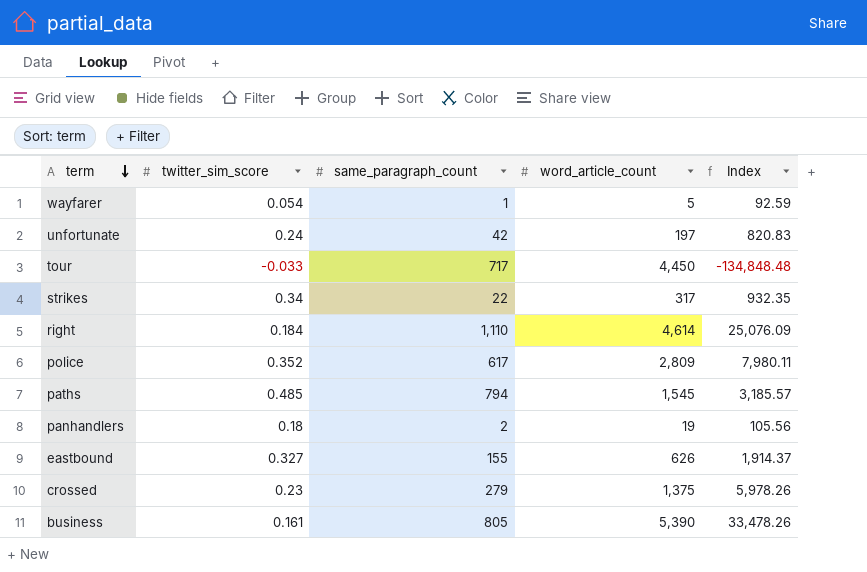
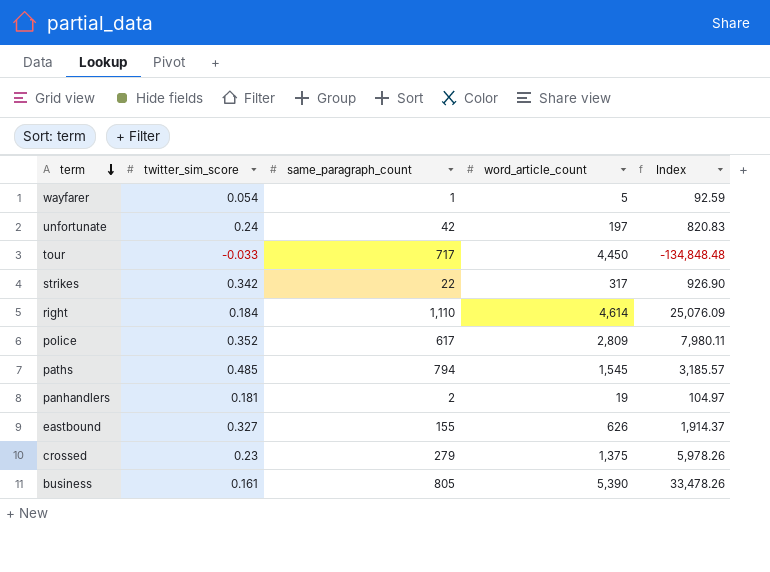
strikes | twitter_sim_score: 0.34 -> 0.342
strikes | Index: 932.35 -> 926.90
panhandlers | twitter_sim_score: 0.18 -> 0.181
panhandlers | Index: 105.56 -> 104.97

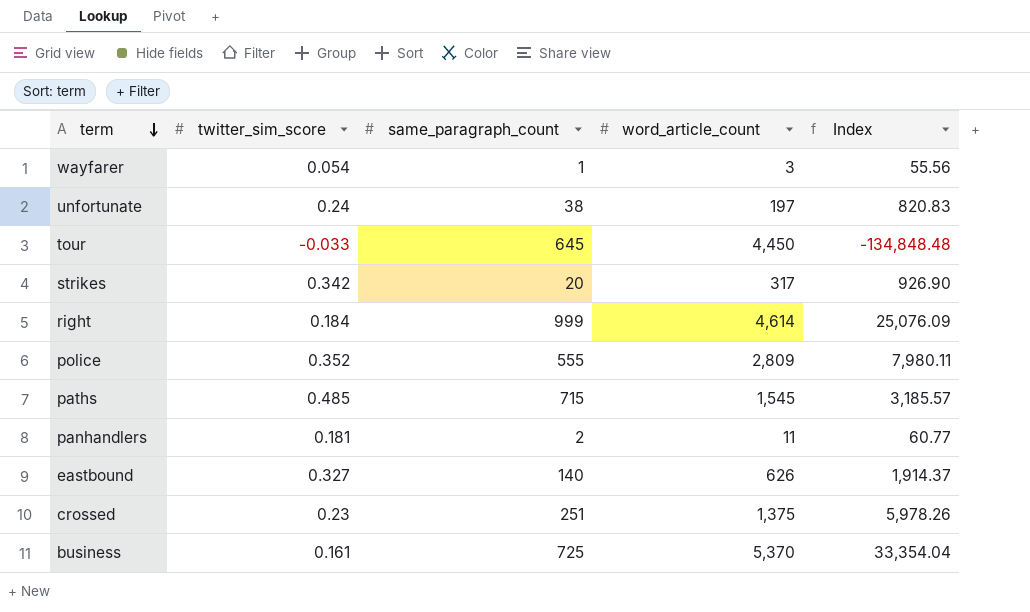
wayfarer | word_article_count: 5 -> 3
wayfarer | Index: 92.59 -> 55.56
unfortunate | same_paragraph_count: 42 -> 38
tour | same_paragraph_count: 717 -> 645
strikes | same_paragraph_count: 22 -> 20
right | same_paragraph_count: 1,110 -> 999
police | same_paragraph_count: 617 -> 555
paths | same_paragraph_count: 794 -> 715
panhandlers | word_article_count: 19 -> 11
panhandlers | Index: 104.97 -> 60.77
eastbound | same_paragraph_count: 155 -> 140
crossed | same_paragraph_count: 279 -> 251
business | same_paragraph_count: 805 -> 725
business | word_article_count: 5,390 -> 5,370
business | Index: 33,478.26 -> 33,354.04

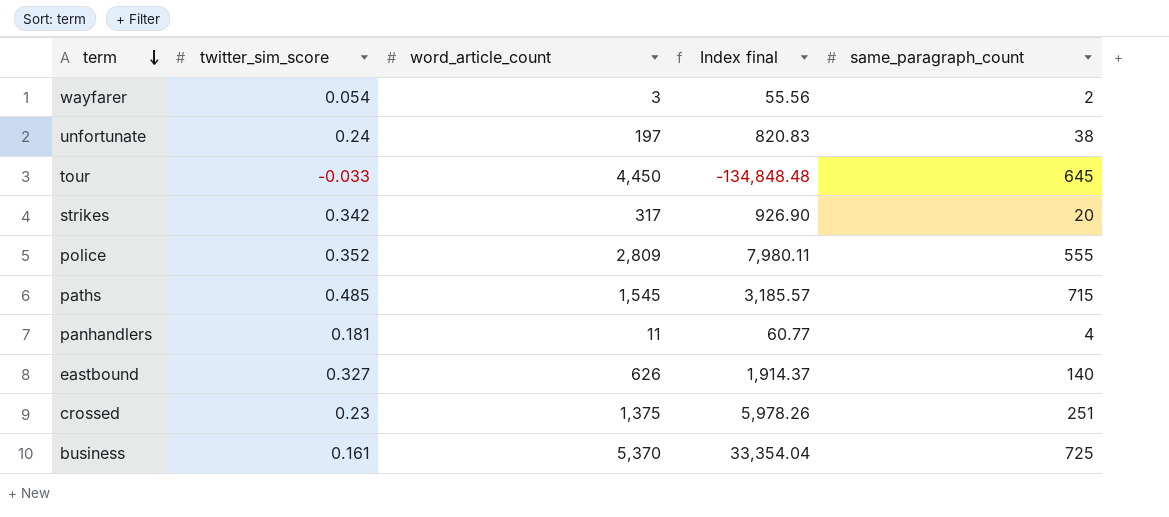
column name: Index -> Index final
column same_paragraph_count | position: 3 -> 5
row right: 0.184 | 999 | 4,614 | 25,076.09 -> none
wayfarer | same_paragraph_count: 1 -> 2
panhandlers | same_paragraph_count: 2 -> 4

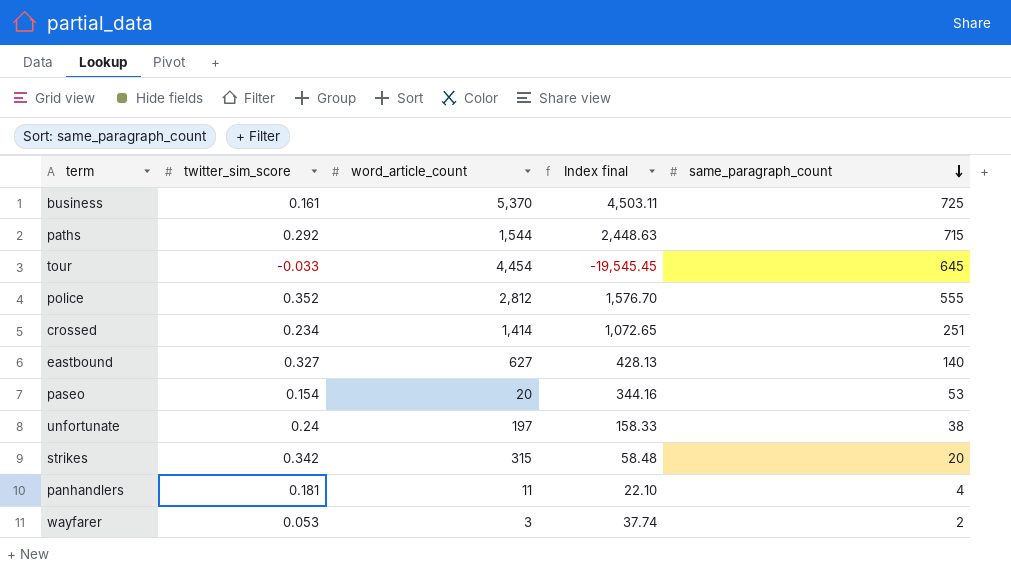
row order: term descending -> same_paragraph_count descending
column Index final | formula: [word_article_count] / [twitter_sim_score] -> [same_paragraph_count] / [twitter_sim_score]
paths | twitter_sim_score: 0.485 -> 0.292
paths | word_article_count: 1,545 -> 1,544
tour | word_article_count: 4,450 -> 4,454
police | word_article_count: 2,809 -> 2,812
crossed | twitter_sim_score: 0.23 -> 0.234
crossed | word_article_count: 1,375 -> 1,414
eastbound | word_article_count: 626 -> 627
row paseo: none -> 0.154 | 20 | 344.16 | 53
strikes | word_article_count: 317 -> 315
wayfarer | twitter_sim_score: 0.054 -> 0.053

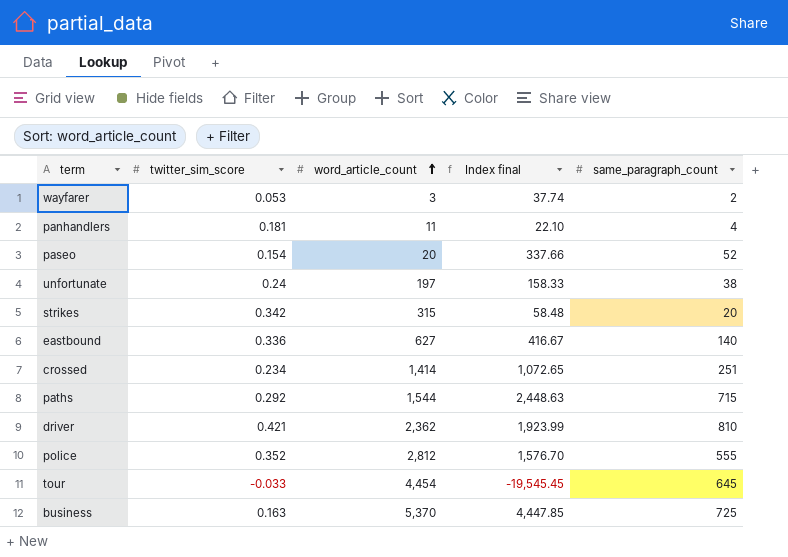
row order: same_paragraph_count descending -> word_article_count ascending
paseo | Index final: 344.16 -> 337.66
paseo | same_paragraph_count: 53 -> 52
eastbound | twitter_sim_score: 0.327 -> 0.336
eastbound | Index final: 428.13 -> 416.67
row driver: none -> 0.421 | 2,362 | 1,923.99 | 810
business | twitter_sim_score: 0.161 -> 0.163
business | Index final: 4,503.11 -> 4,447.85

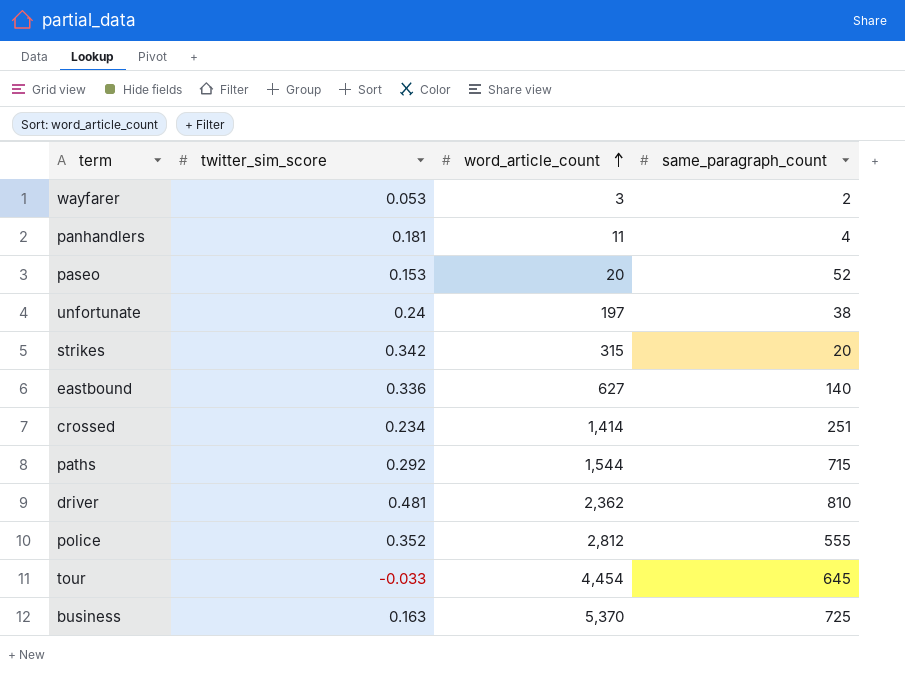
column Index final | formula: [same_paragraph_count] / [twitter_sim_score] -> none
paseo | twitter_sim_score: 0.154 -> 0.153
driver | twitter_sim_score: 0.421 -> 0.481

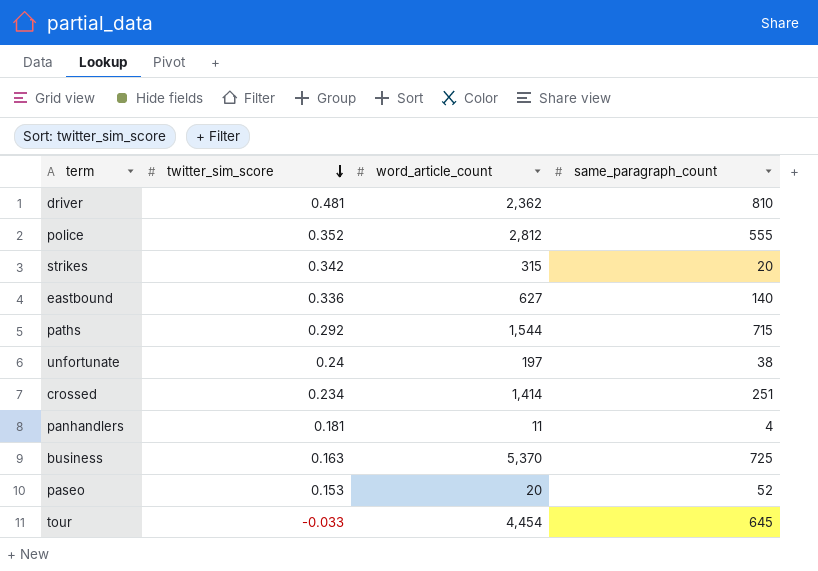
row order: word_article_count ascending -> twitter_sim_score descending
row wayfarer: 0.053 | 3 | 2 -> none

